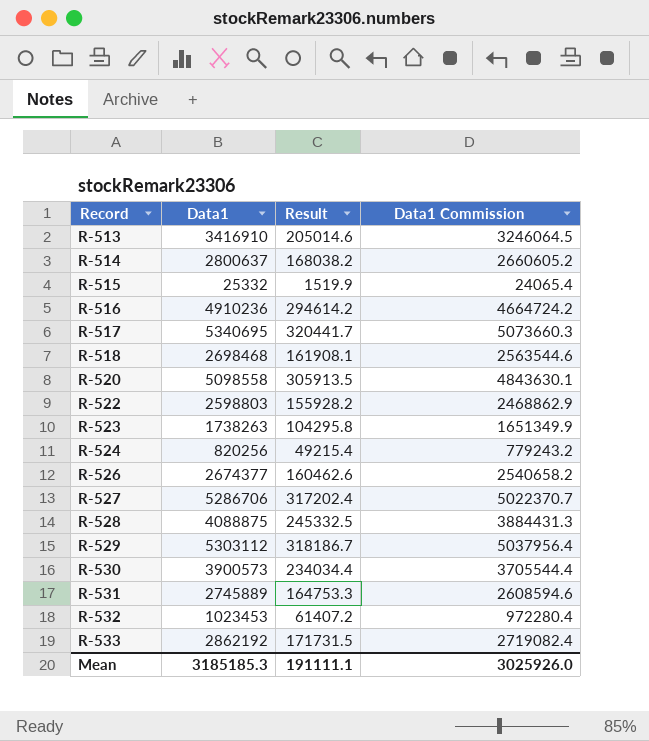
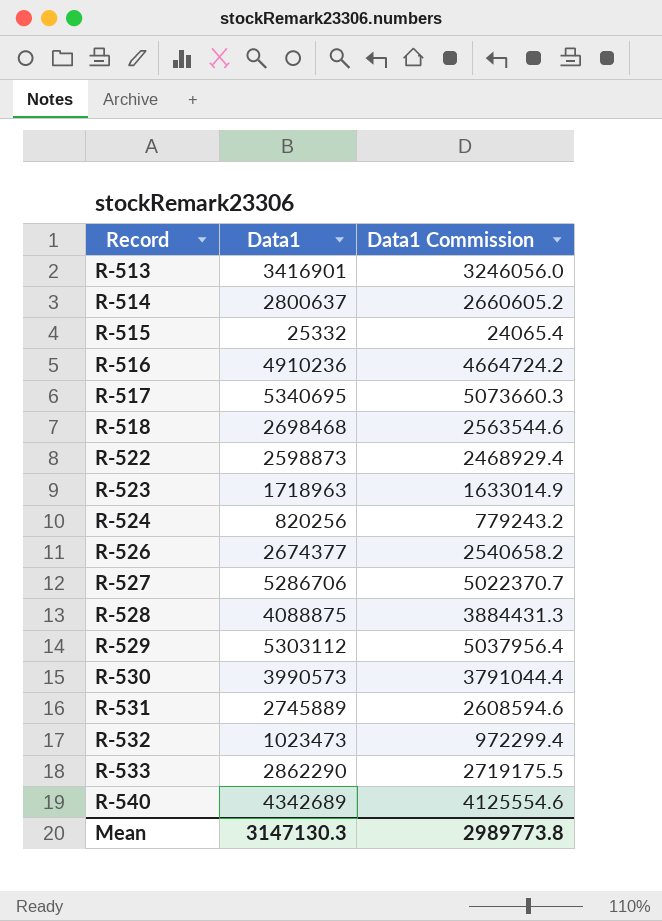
column Result | formula: [Data1] * 0.06 -> none
row R-520: 5098558 | 305913.5 | 4843630.1 -> none
R-513 | Data1: 3416910 -> 3416901
R-513 | Data1 Commission: 3246064.5 -> 3246056.0
R-522 | Data1: 2598803 -> 2598873
R-522 | Data1 Commission: 2468862.9 -> 2468929.4
R-523 | Data1: 1738263 -> 1718963
R-523 | Data1 Commission: 1651349.9 -> 1633014.9
R-530 | Data1: 3900573 -> 3990573
R-530 | Data1 Commission: 3705544.4 -> 3791044.4
R-532 | Data1: 1023453 -> 1023473
R-532 | Data1 Commission: 972280.4 -> 972299.4
R-533 | Data1: 2862192 -> 2862290
R-533 | Data1 Commission: 2719082.4 -> 2719175.5
row R-540: none -> 4342689 | 4125554.6
Mean | Data1: 3185185.3 -> 3147130.3
Mean | Data1 Commission: 3025926.0 -> 2989773.8

